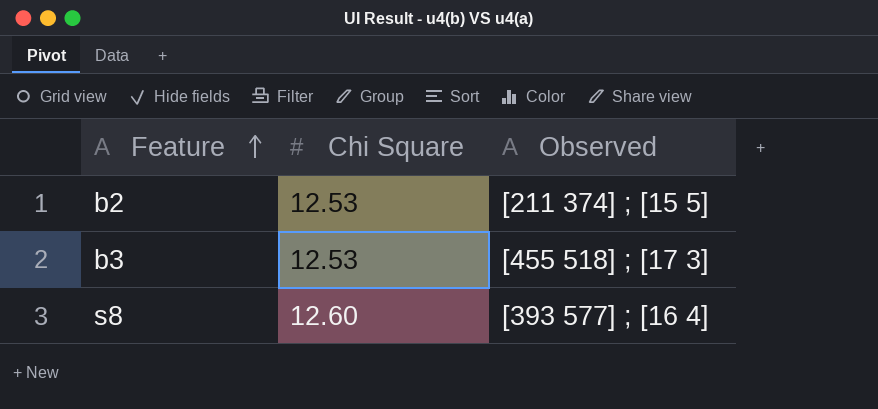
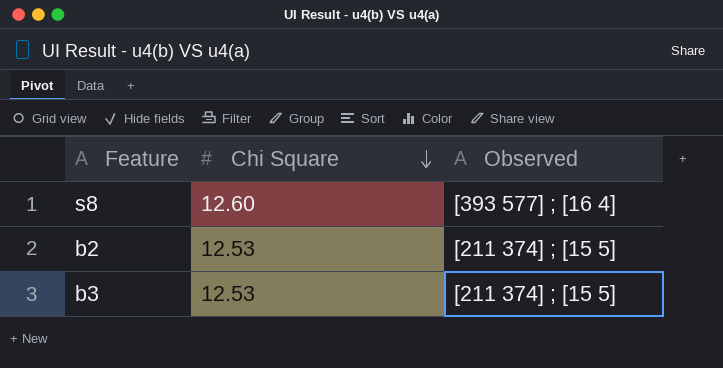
row order: Feature ascending -> Chi Square descending
b3 | Observed: [455 518] ; [17 3] -> [211 374] ; [15 5]

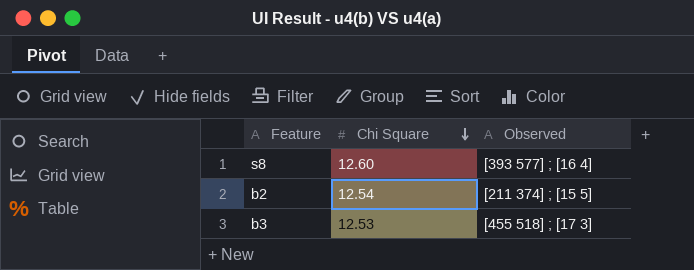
b2 | Chi Square: 12.53 -> 12.54
b3 | Observed: [211 374] ; [15 5] -> [455 518] ; [17 3]

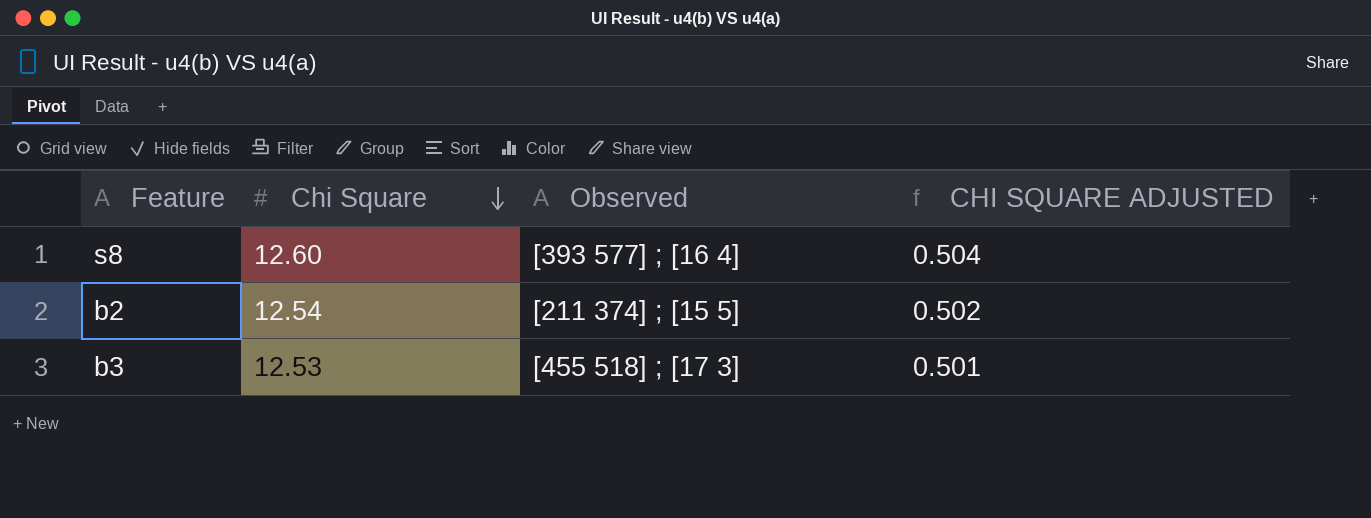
column CHI SQUARE ADJUSTED | formula: none -> [Chi Square] * 0.04

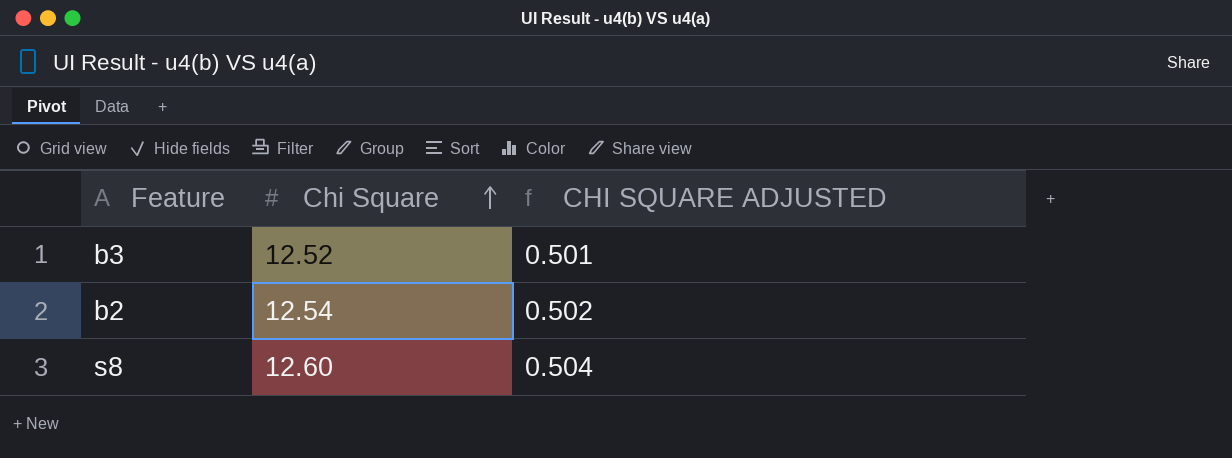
row order: Chi Square descending -> Chi Square ascending
column Observed | position: 3 -> none
b3 | Chi Square: 12.53 -> 12.52

